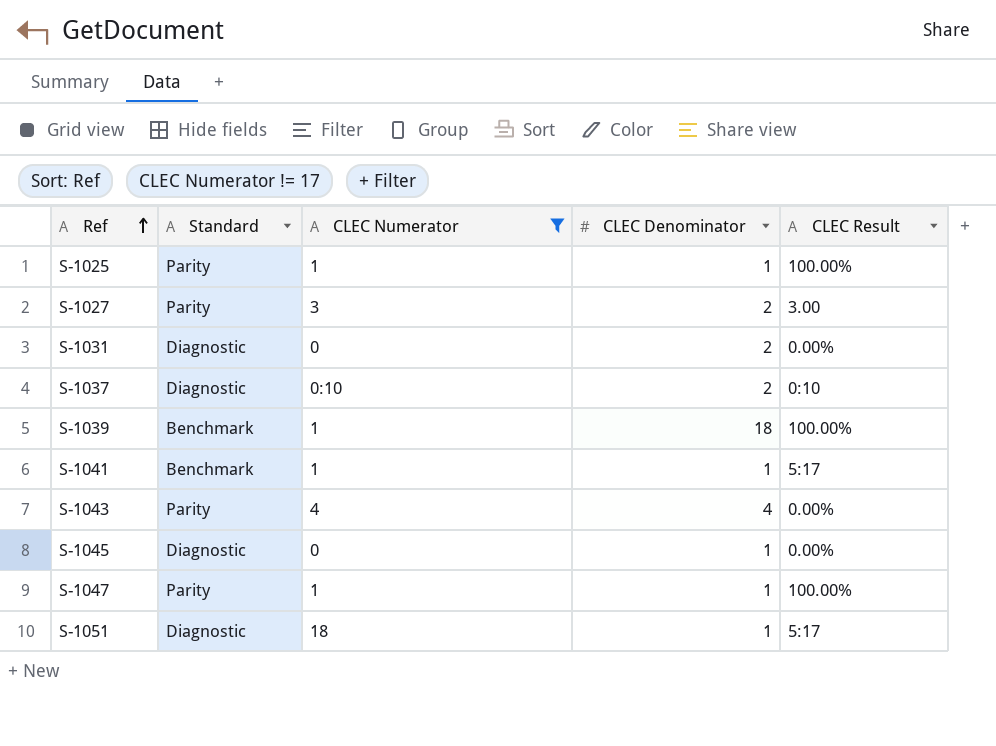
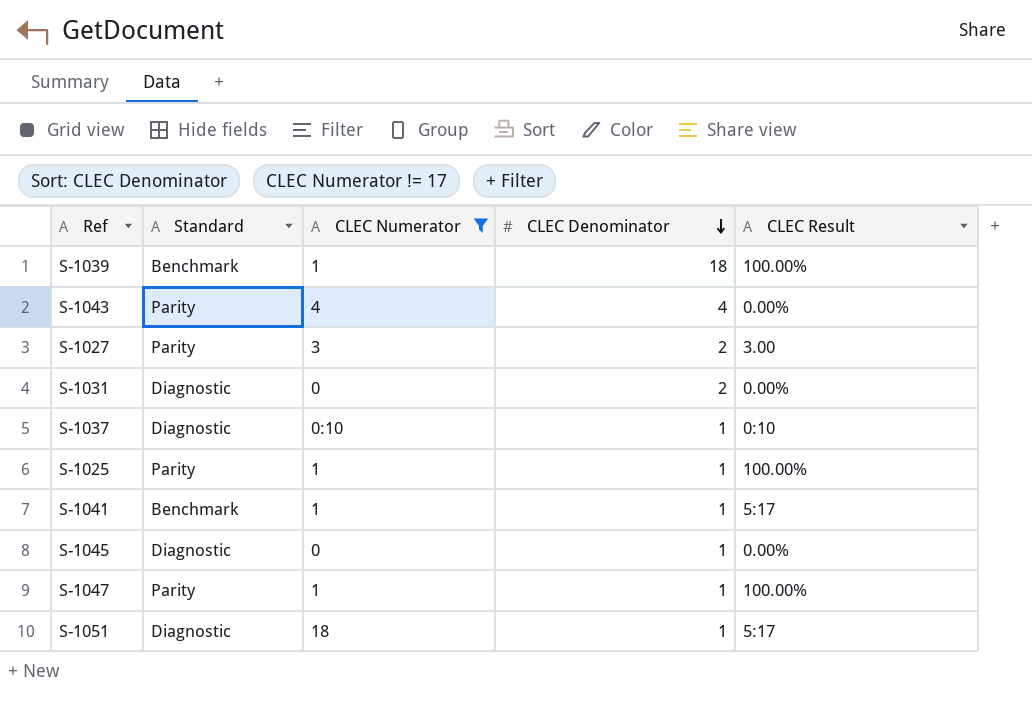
row order: Ref ascending -> CLEC Denominator descending
S-1037 | CLEC Denominator: 2 -> 1

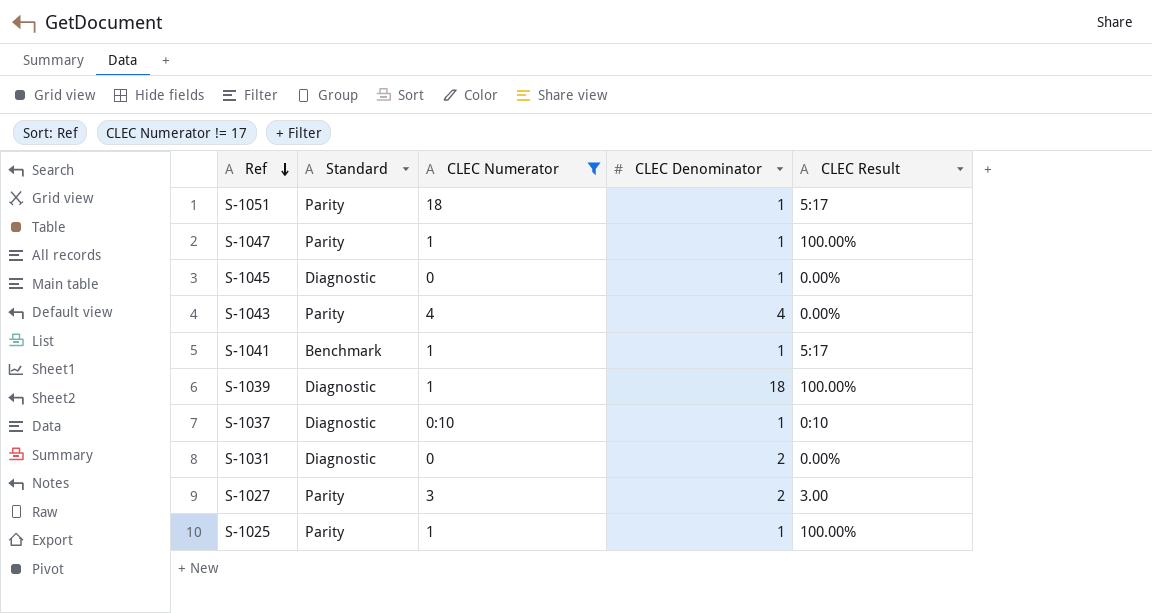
row order: CLEC Denominator descending -> Ref descending
S-1051 | Standard: Diagnostic -> Parity
S-1039 | Standard: Benchmark -> Diagnostic

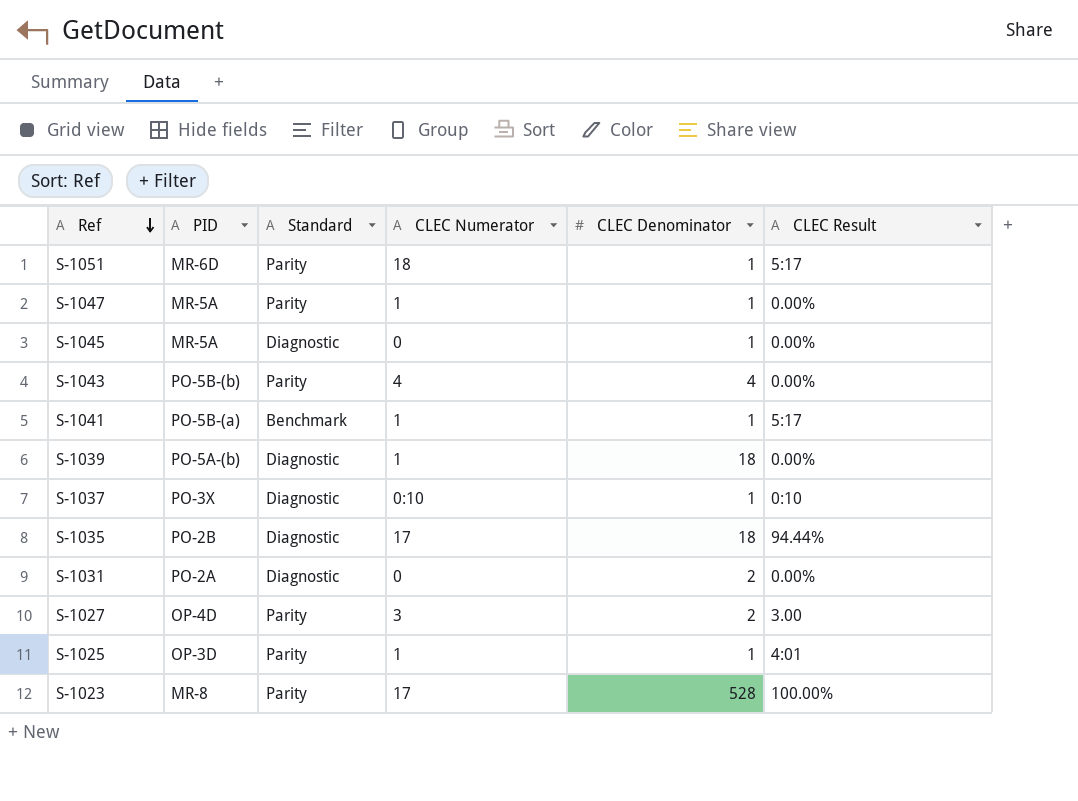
filter: CLEC Numerator != 17 -> none
column PID | position: none -> 2
S-1047 | CLEC Result: 100.00% -> 0.00%
S-1039 | CLEC Result: 100.00% -> 0.00%
S-1025 | CLEC Result: 100.00% -> 4:01

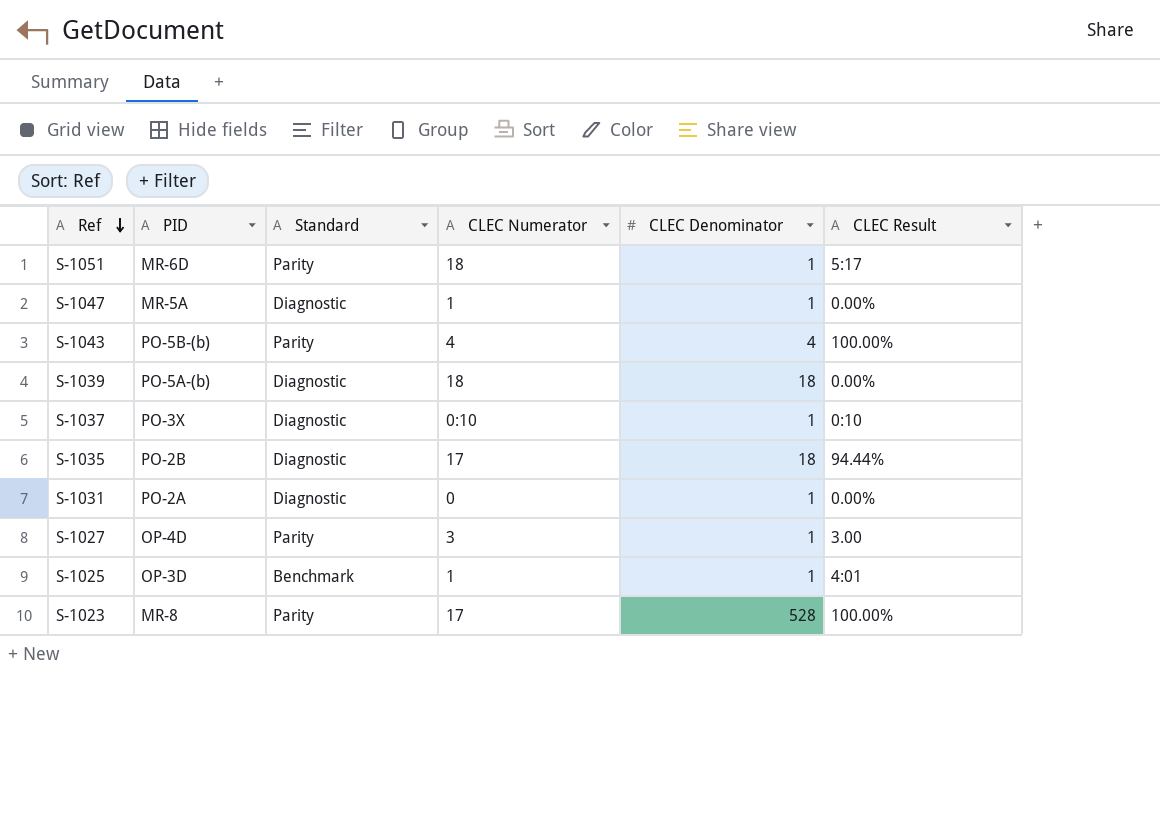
row S-1045: MR-5A | Diagnostic | 0 | 1 | 0.00% -> none
row S-1041: PO-5B-(a) | Benchmark | 1 | 1 | 5:17 -> none
S-1047 | Standard: Parity -> Diagnostic
S-1043 | CLEC Result: 0.00% -> 100.00%
S-1039 | CLEC Numerator: 1 -> 18
S-1031 | CLEC Denominator: 2 -> 1
S-1027 | CLEC Denominator: 2 -> 1
S-1025 | Standard: Parity -> Benchmark

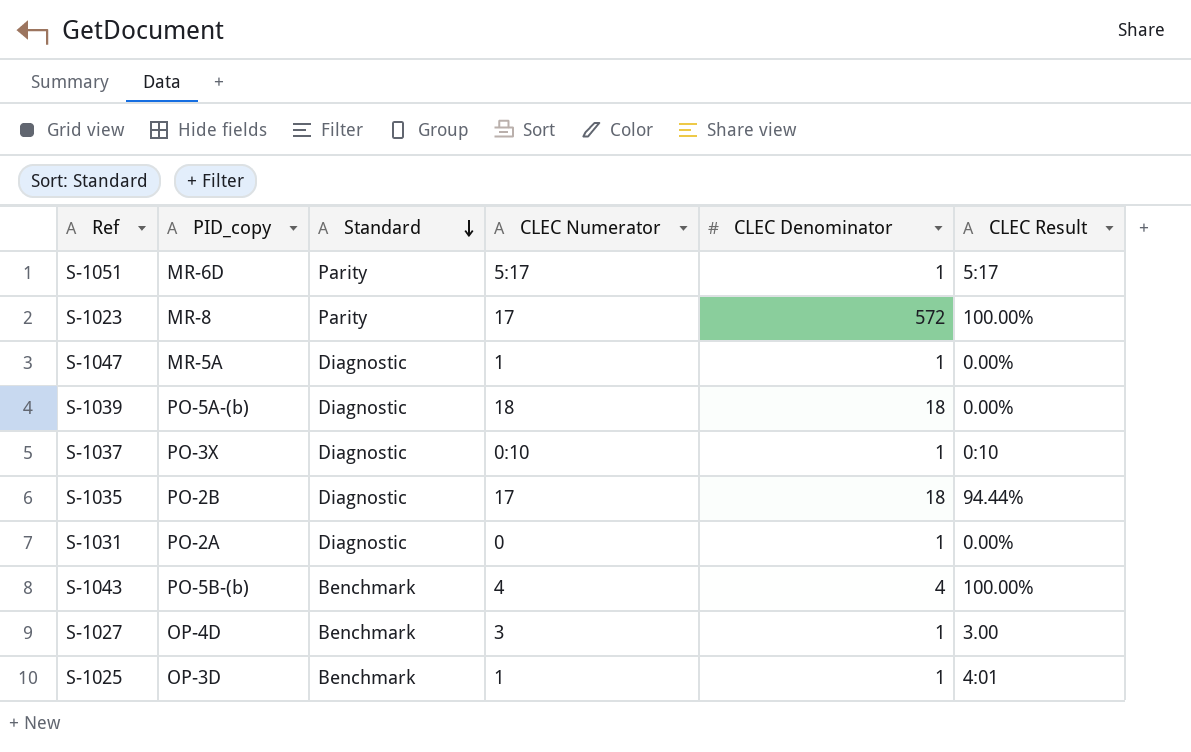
row order: Ref descending -> Standard descending
column name: PID -> PID_copy
S-1051 | CLEC Numerator: 18 -> 5:17
S-1023 | CLEC Denominator: 528 -> 572
S-1043 | Standard: Parity -> Benchmark
S-1027 | Standard: Parity -> Benchmark

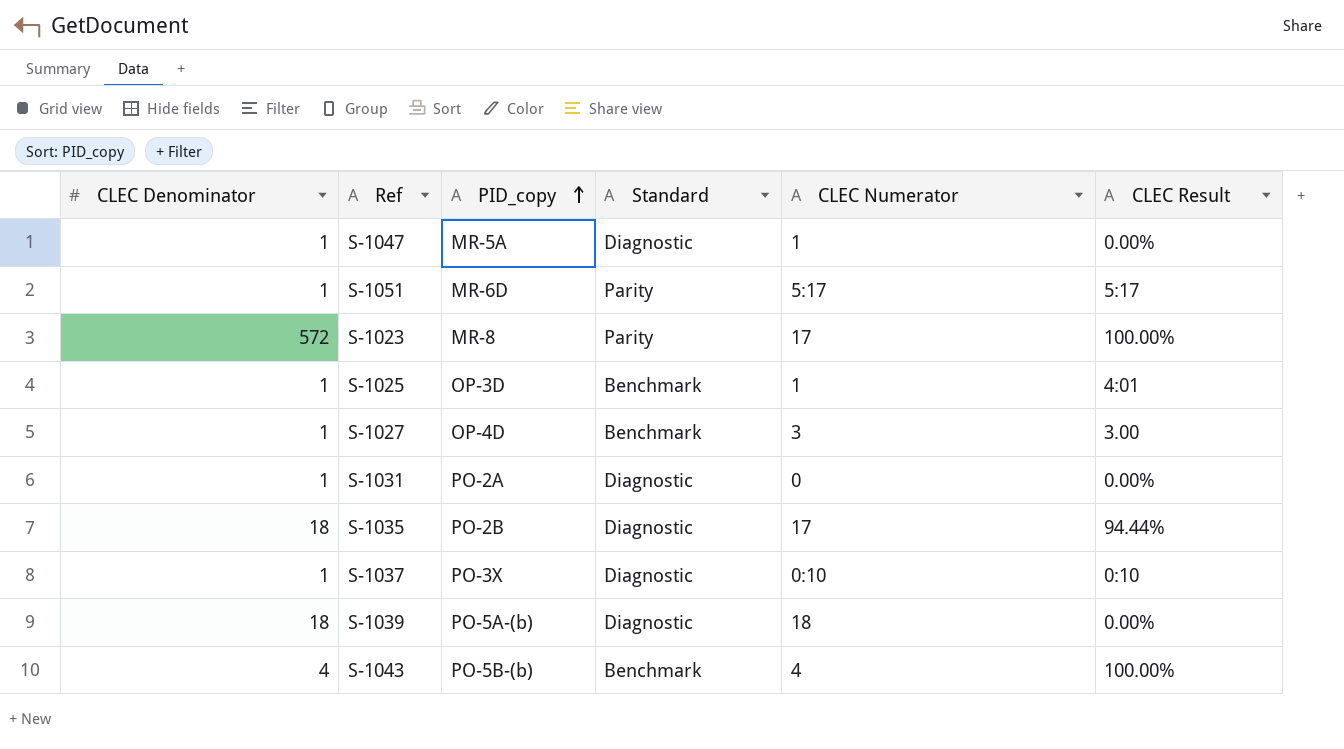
row order: Standard descending -> PID_copy ascending
column CLEC Denominator | position: 5 -> 1

